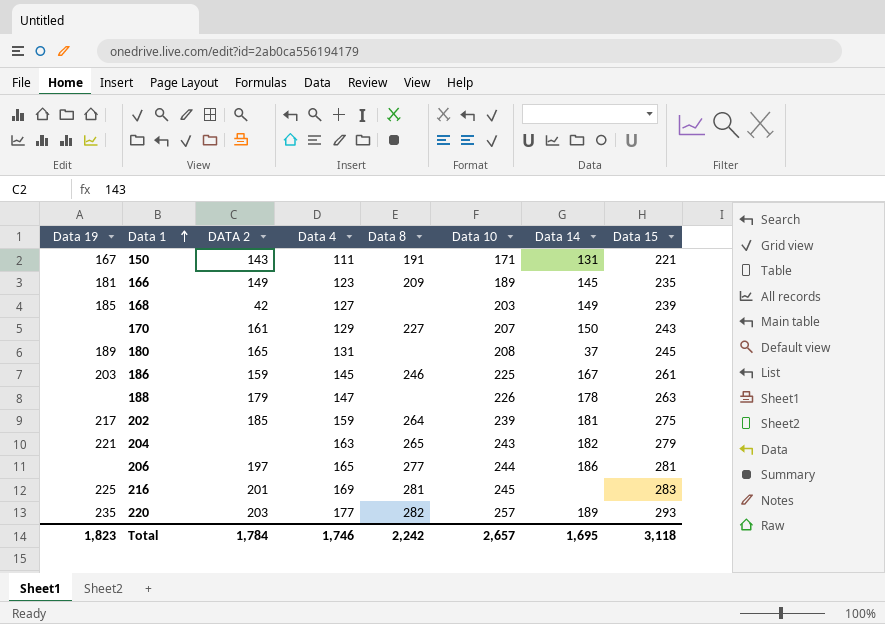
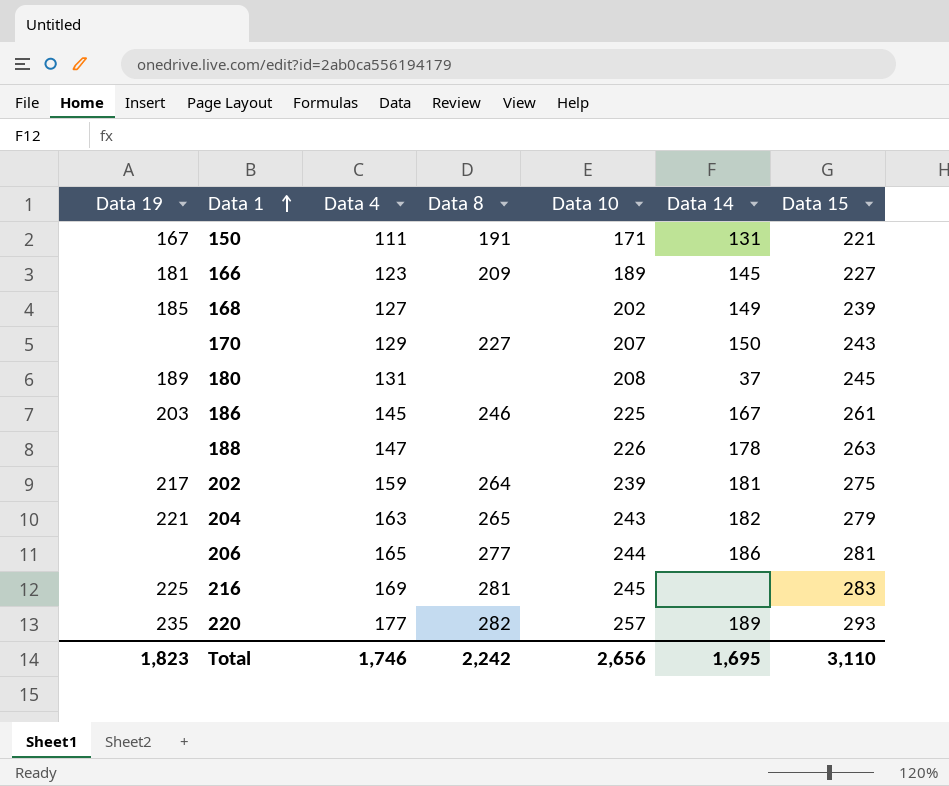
column DATA 2 | position: 3 -> none
166 | Data 15: 235 -> 227
168 | Data 10: 203 -> 202
Total | Data 10: 2,657 -> 2,656
Total | Data 15: 3,118 -> 3,110

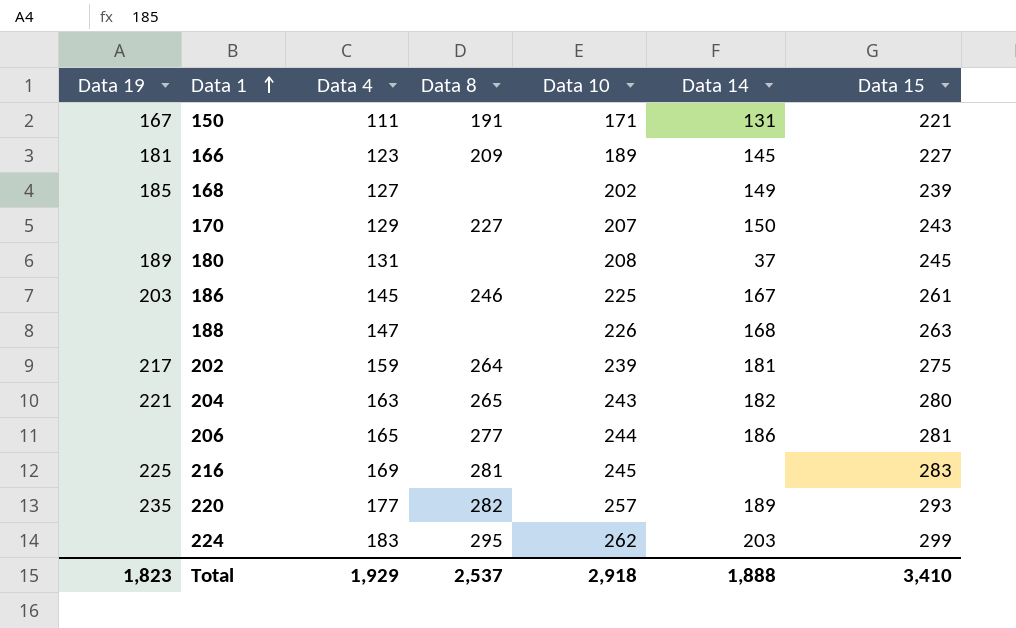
188 | Data 14: 178 -> 168
204 | Data 15: 279 -> 280
row 224: none -> none | 183 | 295 | 262 | 203 | 299
Total | Data 4: 1,746 -> 1,929
Total | Data 8: 2,242 -> 2,537
Total | Data 10: 2,656 -> 2,918
Total | Data 14: 1,695 -> 1,888
Total | Data 15: 3,110 -> 3,410

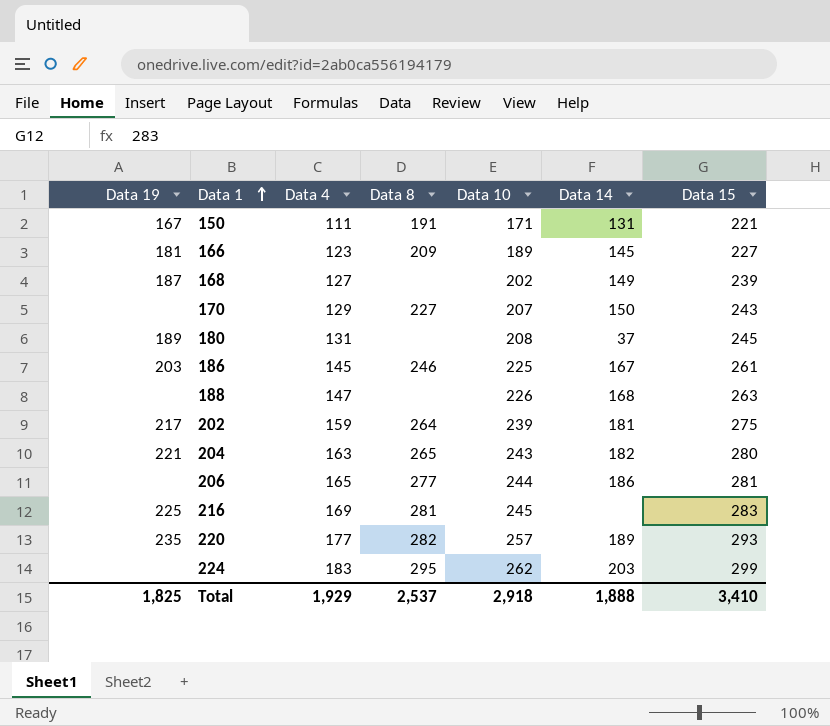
168 | Data 19: 185 -> 187
Total | Data 19: 1,823 -> 1,825

